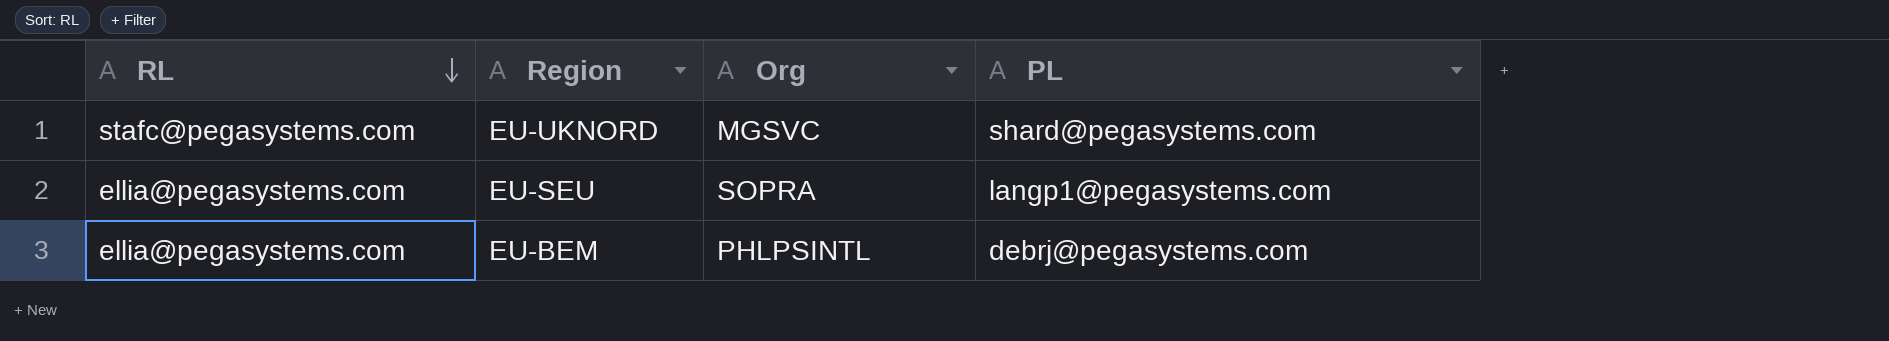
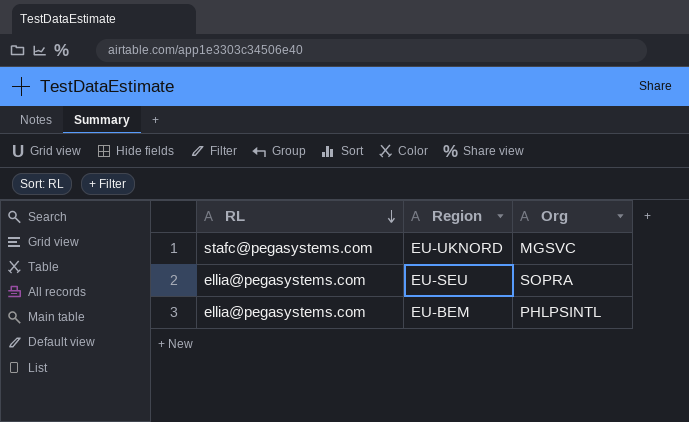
column PL | position: 4 -> none

